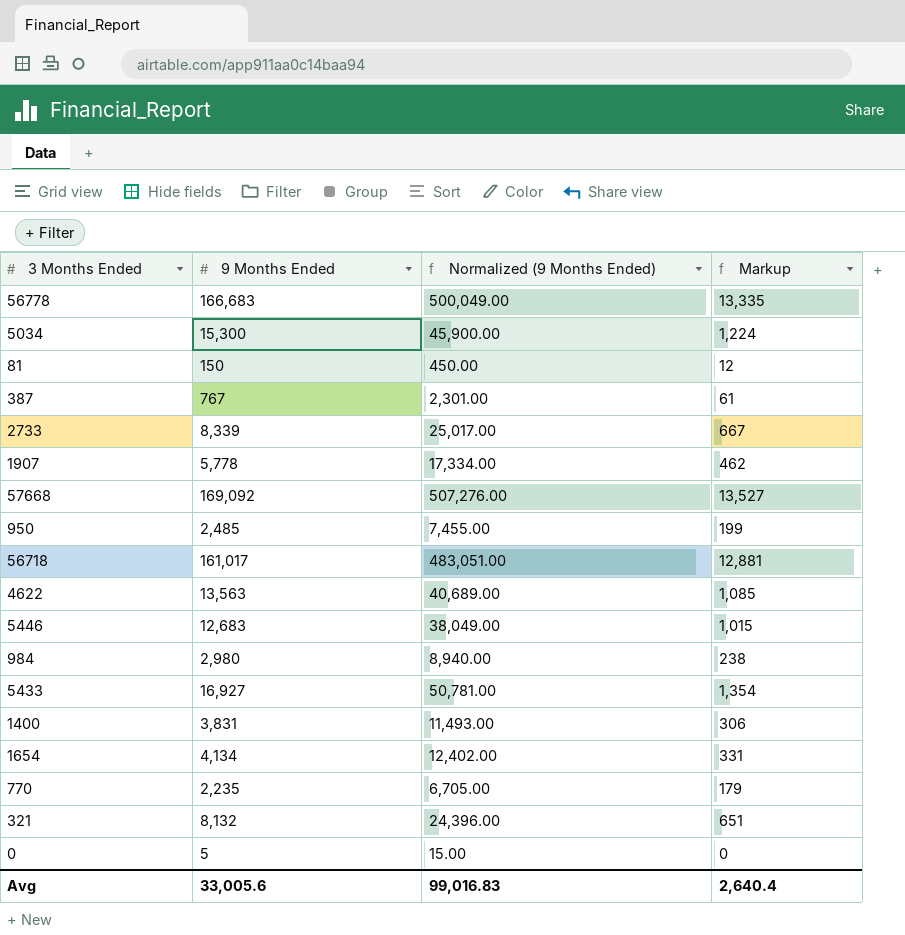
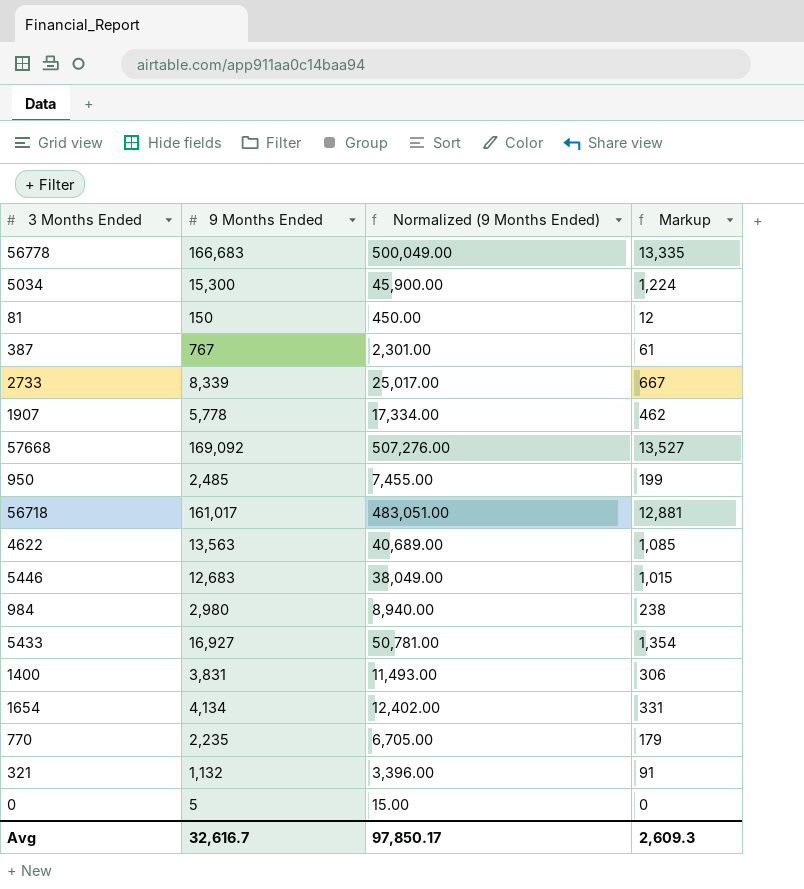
321 | 9 Months Ended: 8,132 -> 1,132
321 | Normalized (9 Months Ended): 24,396.00 -> 3,396.00
321 | Markup: 651 -> 91
Avg | 9 Months Ended: 33,005.6 -> 32,616.7
Avg | Normalized (9 Months Ended): 99,016.83 -> 97,850.17
Avg | Markup: 2,640.4 -> 2,609.3

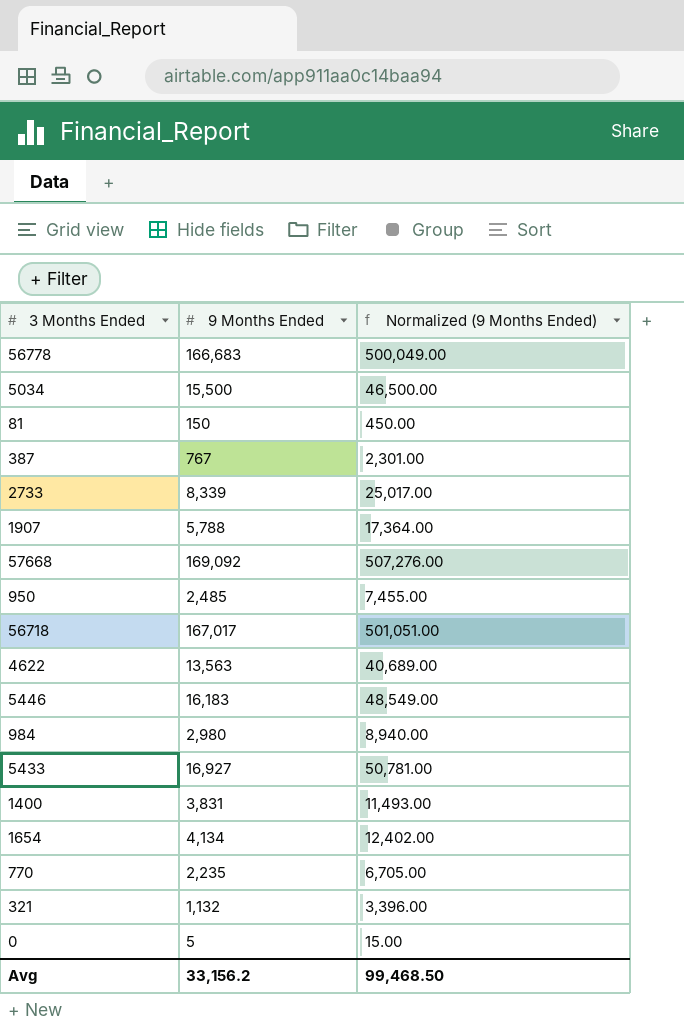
column Markup | formula: [9 Months Ended] * 0.08 -> none
5034 | 9 Months Ended: 15,300 -> 15,500
5034 | Normalized (9 Months Ended): 45,900.00 -> 46,500.00
1907 | 9 Months Ended: 5,778 -> 5,788
1907 | Normalized (9 Months Ended): 17,334.00 -> 17,364.00
56718 | 9 Months Ended: 161,017 -> 167,017
56718 | Normalized (9 Months Ended): 483,051.00 -> 501,051.00
5446 | 9 Months Ended: 12,683 -> 16,183
5446 | Normalized (9 Months Ended): 38,049.00 -> 48,549.00
Avg | 9 Months Ended: 32,616.7 -> 33,156.2
Avg | Normalized (9 Months Ended): 97,850.17 -> 99,468.50

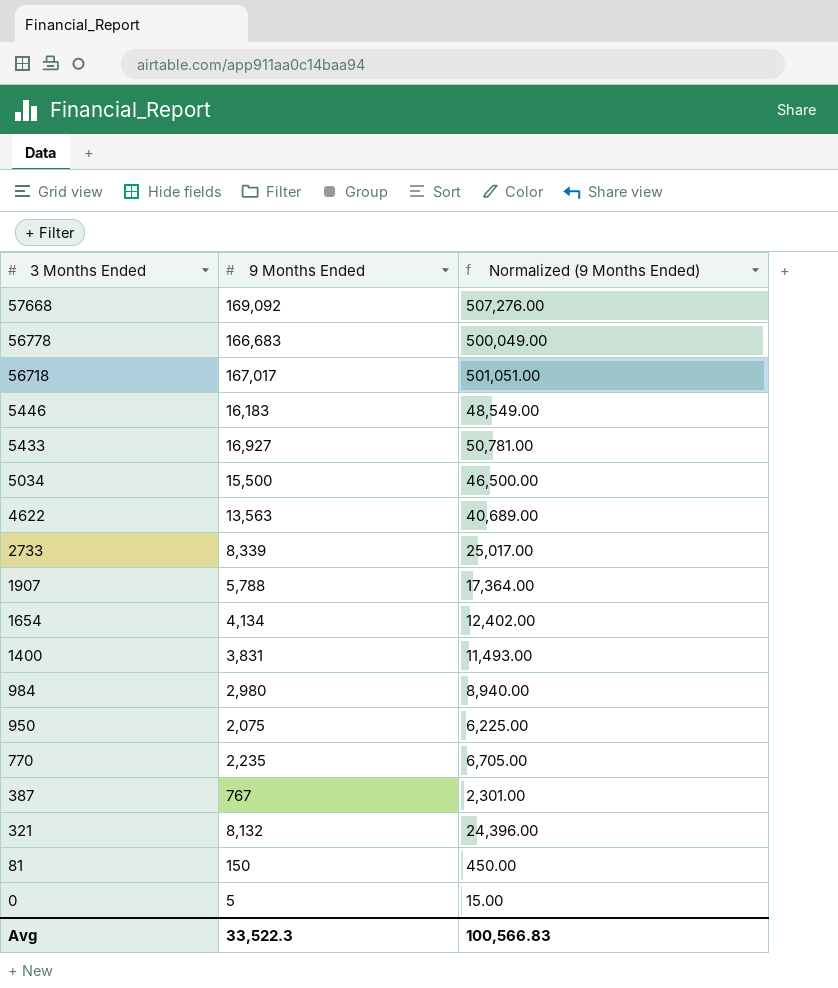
row order: none -> 3 Months Ended descending
950 | 9 Months Ended: 2,485 -> 2,075
950 | Normalized (9 Months Ended): 7,455.00 -> 6,225.00
321 | 9 Months Ended: 1,132 -> 8,132
321 | Normalized (9 Months Ended): 3,396.00 -> 24,396.00
Avg | 9 Months Ended: 33,156.2 -> 33,522.3
Avg | Normalized (9 Months Ended): 99,468.50 -> 100,566.83

